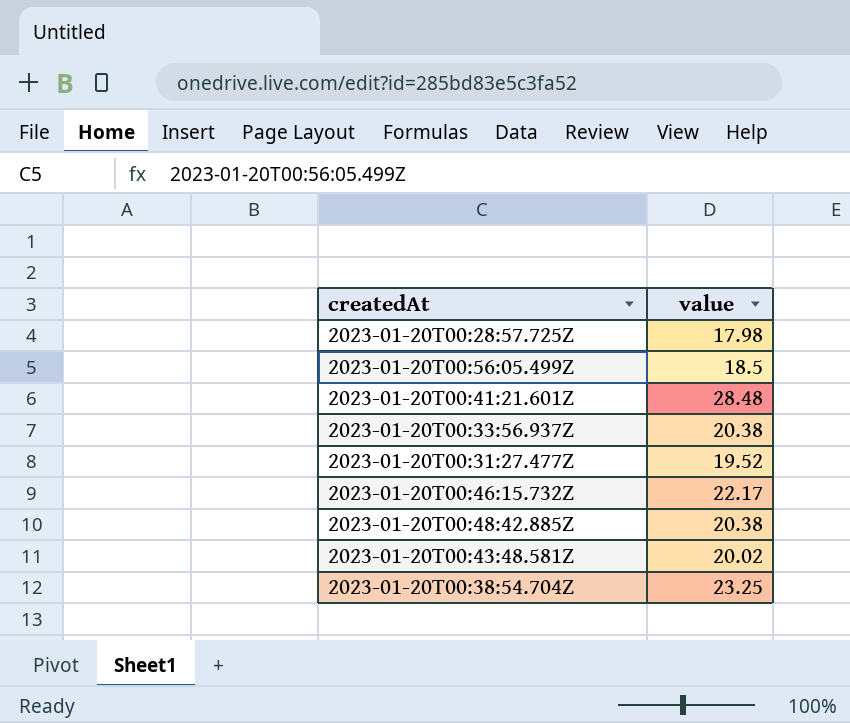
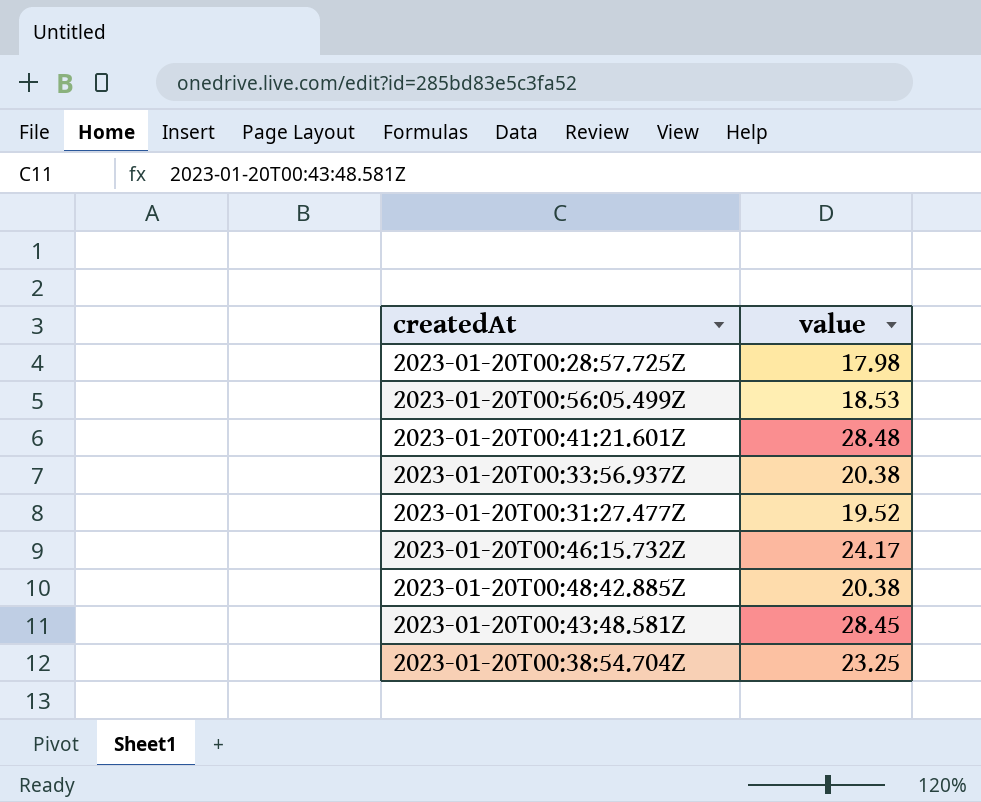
2023-01-20T00:56:05.499Z | value: 18.5 -> 18.53
2023-01-20T00:46:15.732Z | value: 22.17 -> 24.17
2023-01-20T00:43:48.581Z | value: 20.02 -> 28.45

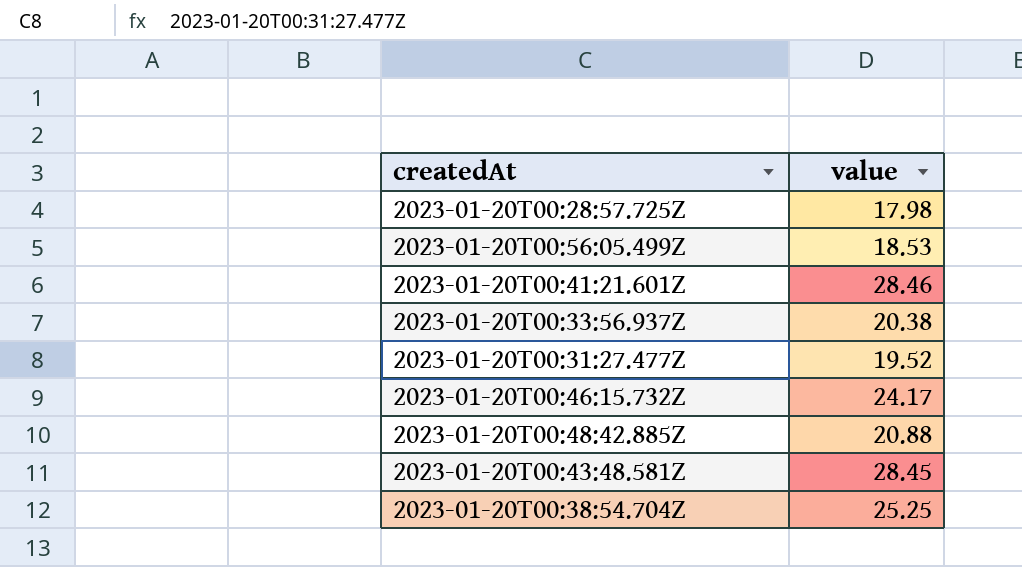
2023-01-20T00:41:21.601Z | value: 28.48 -> 28.46
2023-01-20T00:48:42.885Z | value: 20.38 -> 20.88
2023-01-20T00:38:54.704Z | value: 23.25 -> 25.25

